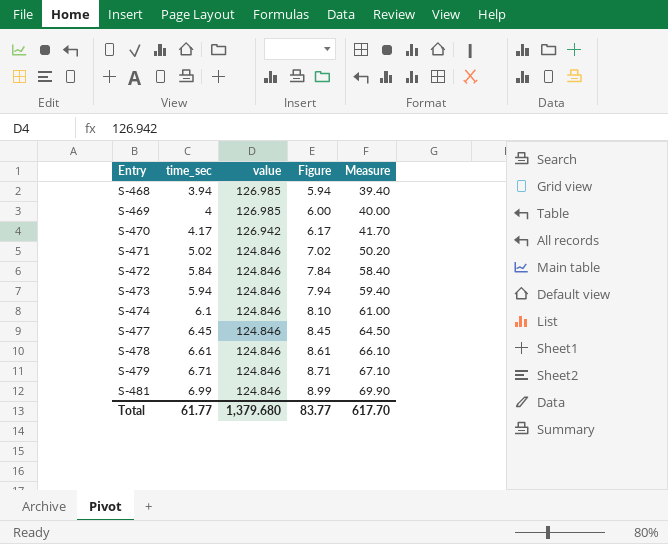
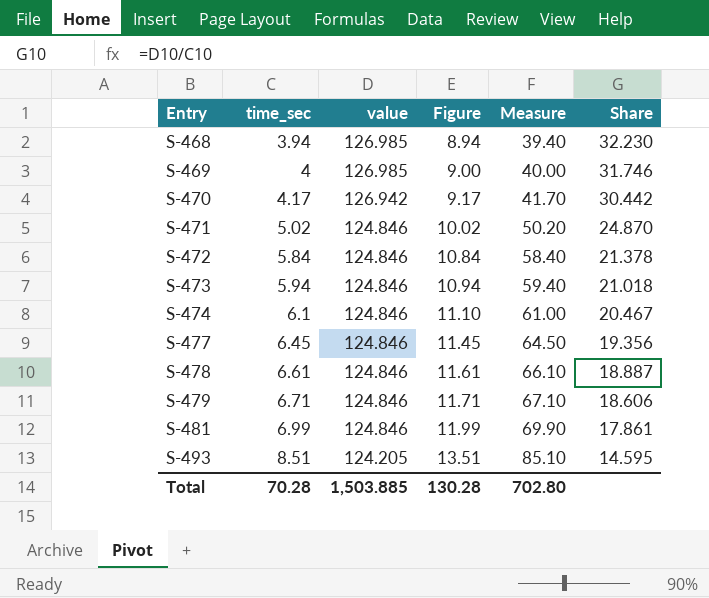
column Figure | formula: [time_sec] + 2 -> [time_sec] + 5
column Share | formula: none -> [value] / [time_sec]
row S-493: none -> 8.51 | 124.205 | 13.51 | 85.10 | 14.595
Total | time_sec: 61.77 -> 70.28
Total | value: 1,379.680 -> 1,503.885
Total | Figure: 83.77 -> 130.28
Total | Measure: 617.70 -> 702.80

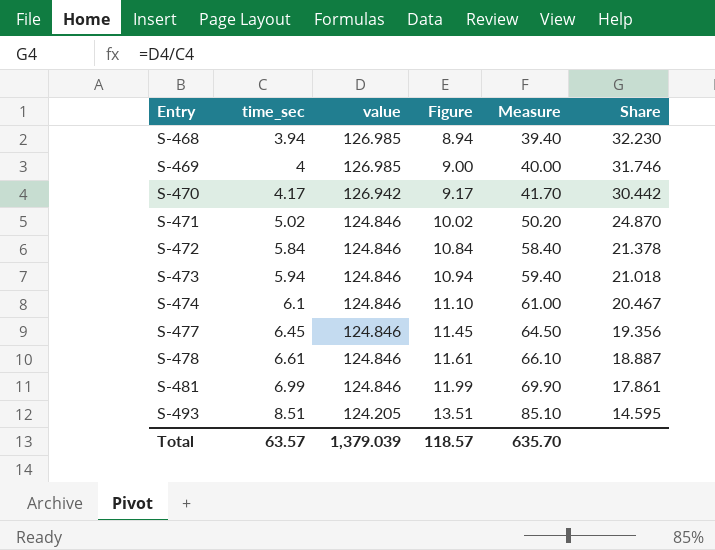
row S-479: 6.71 | 124.846 | 11.71 | 67.10 | 18.606 -> none
Total | time_sec: 70.28 -> 63.57
Total | value: 1,503.885 -> 1,379.039
Total | Figure: 130.28 -> 118.57
Total | Measure: 702.80 -> 635.70

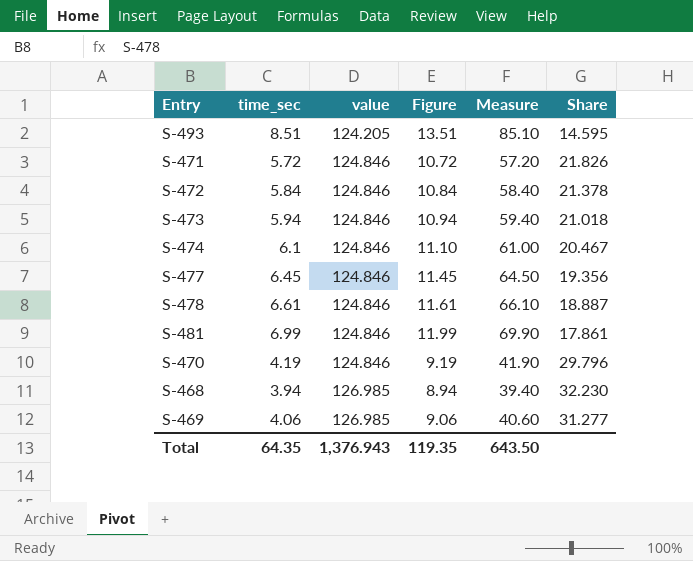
row order: Entry ascending -> value ascending
S-471 | time_sec: 5.02 -> 5.72
S-471 | Figure: 10.02 -> 10.72
S-471 | Measure: 50.20 -> 57.20
S-471 | Share: 24.870 -> 21.826
S-470 | time_sec: 4.17 -> 4.19
S-470 | value: 126.942 -> 124.846
S-470 | Figure: 9.17 -> 9.19
S-470 | Measure: 41.70 -> 41.90
S-470 | Share: 30.442 -> 29.796
S-469 | time_sec: 4 -> 4.06
S-469 | Figure: 9.00 -> 9.06
S-469 | Measure: 40.00 -> 40.60
S-469 | Share: 31.746 -> 31.277
Total | time_sec: 63.57 -> 64.35
Total | value: 1,379.039 -> 1,376.943
Total | Figure: 118.57 -> 119.35
Total | Measure: 635.70 -> 643.50

